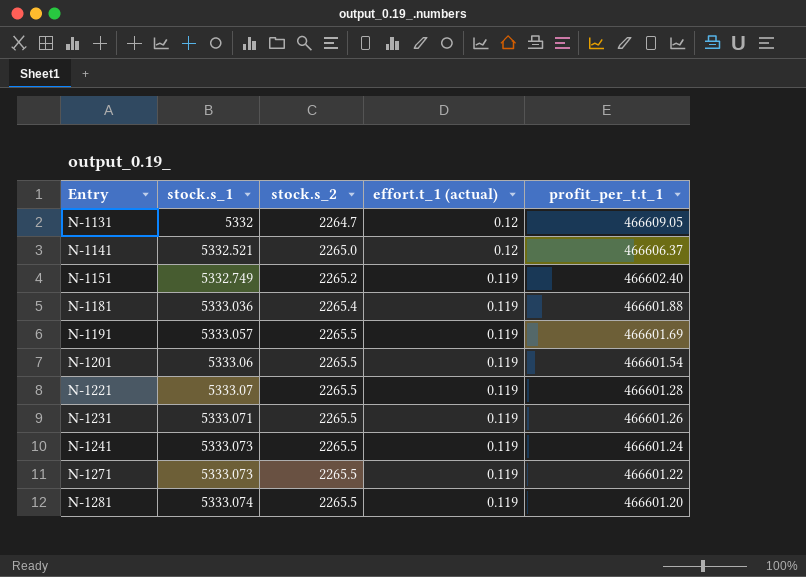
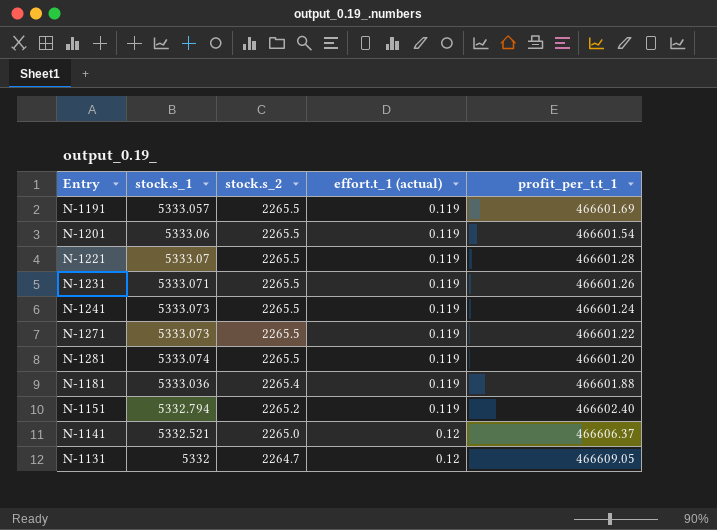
row order: Entry ascending -> stock.s_2 descending
N-1151 | stock.s_1: 5332.749 -> 5332.794

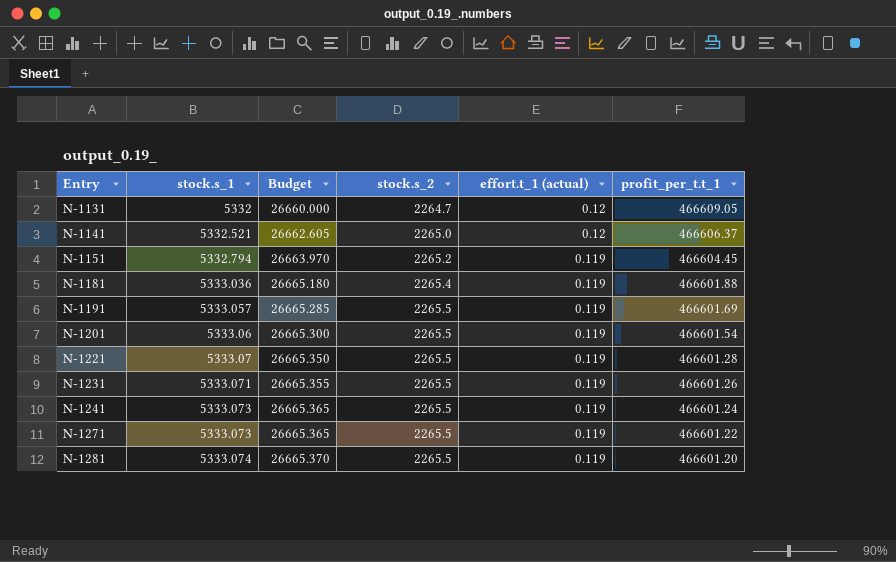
row order: stock.s_2 descending -> Entry ascending
column Budget | formula: none -> [stock.s_1] * 5
N-1151 | profit_per_t.t_1: 466602.40 -> 466604.45

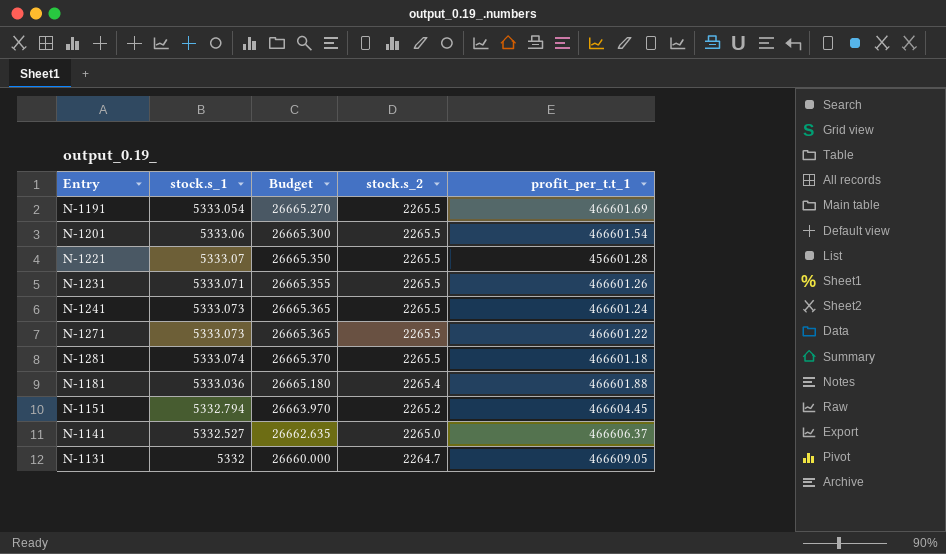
row order: Entry ascending -> stock.s_2 descending
column effort.t_1 (actual) | position: 5 -> none
N-1191 | stock.s_1: 5333.057 -> 5333.054
N-1191 | Budget: 26665.285 -> 26665.270
N-1221 | profit_per_t.t_1: 466601.28 -> 456601.28
N-1281 | profit_per_t.t_1: 466601.20 -> 466601.18
N-1141 | stock.s_1: 5332.521 -> 5332.527
N-1141 | Budget: 26662.605 -> 26662.635

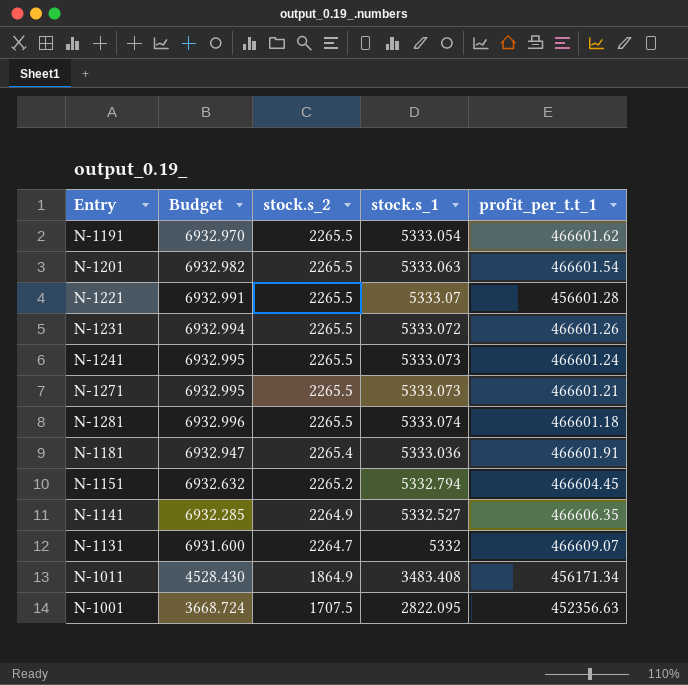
column Budget | formula: [stock.s_1] * 5 -> [stock.s_1] * 1.3
column stock.s_1 | position: 2 -> 4
N-1191 | profit_per_t.t_1: 466601.69 -> 466601.62
N-1201 | stock.s_1: 5333.06 -> 5333.063
N-1231 | stock.s_1: 5333.071 -> 5333.072
N-1271 | profit_per_t.t_1: 466601.22 -> 466601.21
N-1181 | profit_per_t.t_1: 466601.88 -> 466601.91
N-1141 | stock.s_2: 2265.0 -> 2264.9
N-1141 | profit_per_t.t_1: 466606.37 -> 466606.35
N-1131 | profit_per_t.t_1: 466609.05 -> 466609.07
row N-1011: none -> 4528.430 | 1864.9 | 3483.408 | 456171.34
row N-1001: none -> 3668.724 | 1707.5 | 2822.095 | 452356.63

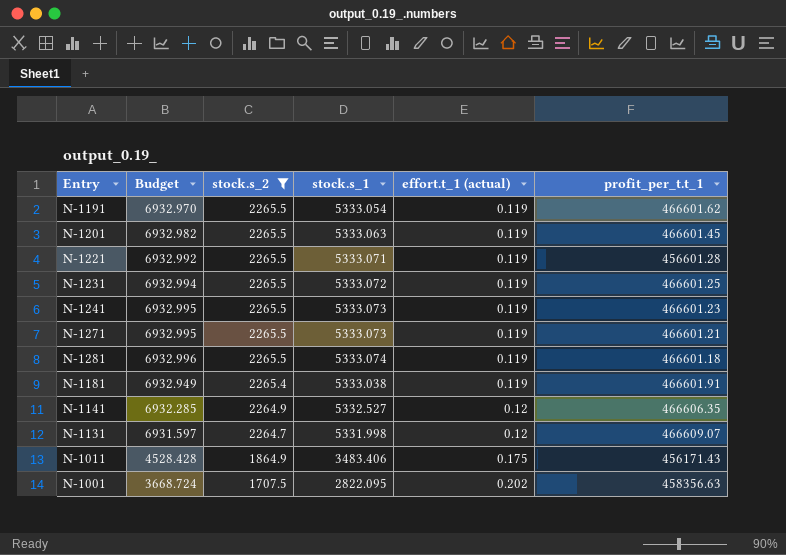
filter: none -> stock.s_2 != 2265.2
column effort.t_1 (actual) | position: none -> 5
N-1201 | profit_per_t.t_1: 466601.54 -> 466601.45
N-1221 | Budget: 6932.991 -> 6932.992
N-1221 | stock.s_1: 5333.07 -> 5333.071
N-1231 | profit_per_t.t_1: 466601.26 -> 466601.25
N-1241 | profit_per_t.t_1: 466601.24 -> 466601.23
N-1181 | Budget: 6932.947 -> 6932.949
N-1181 | stock.s_1: 5333.036 -> 5333.038
N-1131 | Budget: 6931.600 -> 6931.597
N-1131 | stock.s_1: 5332 -> 5331.998
N-1011 | Budget: 4528.430 -> 4528.428
N-1011 | stock.s_1: 3483.408 -> 3483.406
N-1011 | profit_per_t.t_1: 456171.34 -> 456171.43
N-1001 | profit_per_t.t_1: 452356.63 -> 458356.63

